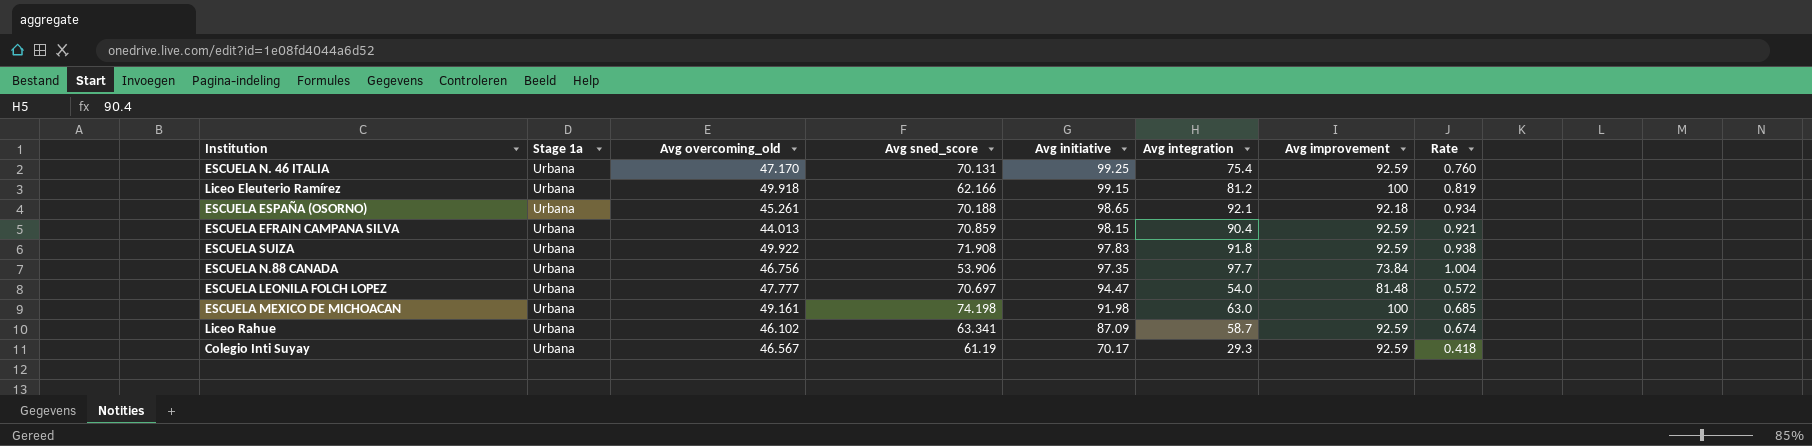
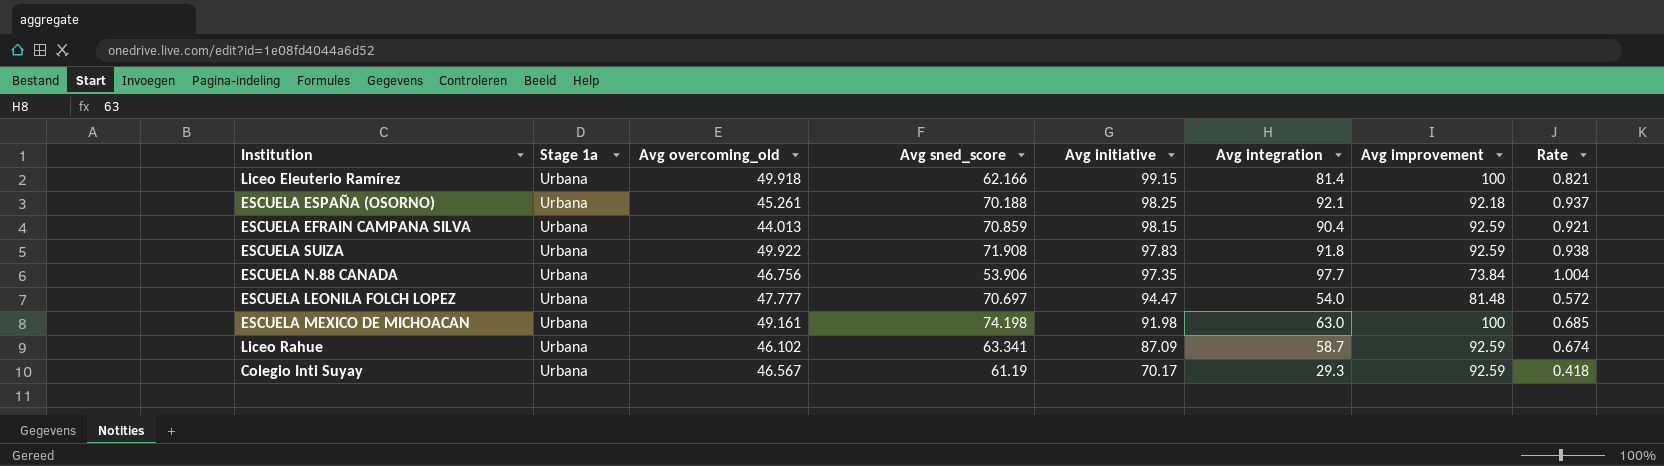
row ESCUELA N. 46 ITALIA: Urbana | 47.170 | 70.131 | 99.25 | 75.4 | 92.59 | 0.760 -> none
Liceo Eleuterio Ramírez | Avg integration: 81.2 -> 81.4
Liceo Eleuterio Ramírez | Rate: 0.819 -> 0.821
ESCUELA ESPAÑA (OSORNO) | Avg initiative: 98.65 -> 98.25
ESCUELA ESPAÑA (OSORNO) | Rate: 0.934 -> 0.937

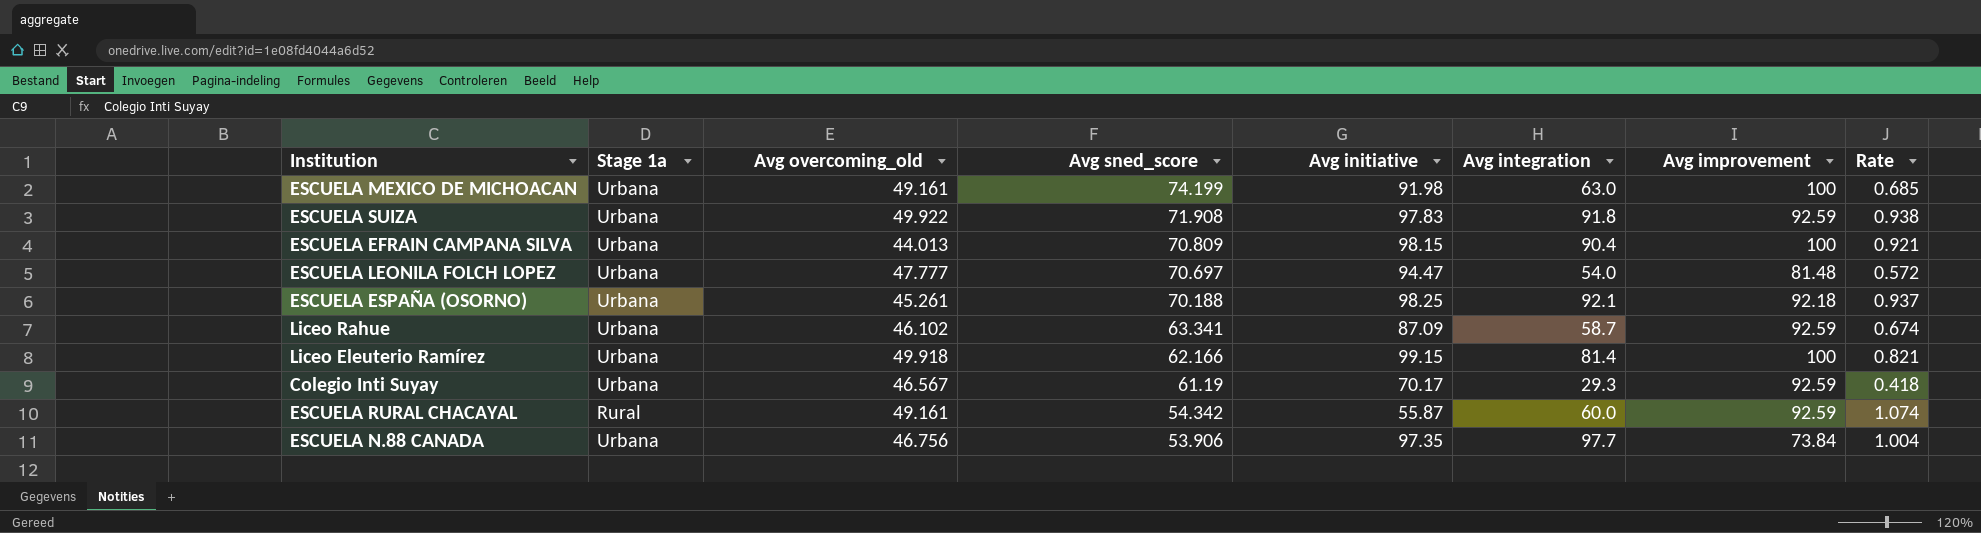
row order: Avg initiative descending -> Avg sned_score descending
ESCUELA MEXICO DE MICHOACAN | Avg sned_score: 74.198 -> 74.199
ESCUELA EFRAIN CAMPANA SILVA | Avg sned_score: 70.859 -> 70.809
ESCUELA EFRAIN CAMPANA SILVA | Avg improvement: 92.59 -> 100
row ESCUELA RURAL CHACAYAL: none -> Rural | 49.161 | 54.342 | 55.87 | 60.0 | 92.59 | 1.074

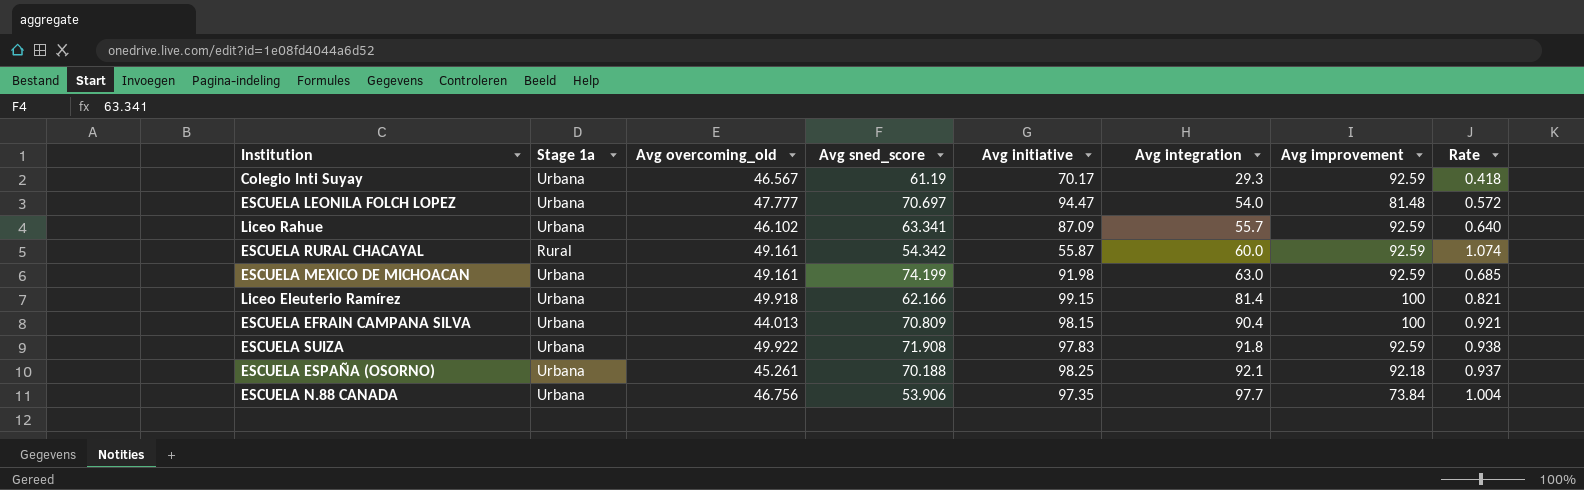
row order: Avg sned_score descending -> Avg integration ascending
Liceo Rahue | Avg integration: 58.7 -> 55.7
Liceo Rahue | Rate: 0.674 -> 0.640
ESCUELA MEXICO DE MICHOACAN | Avg improvement: 100 -> 92.59

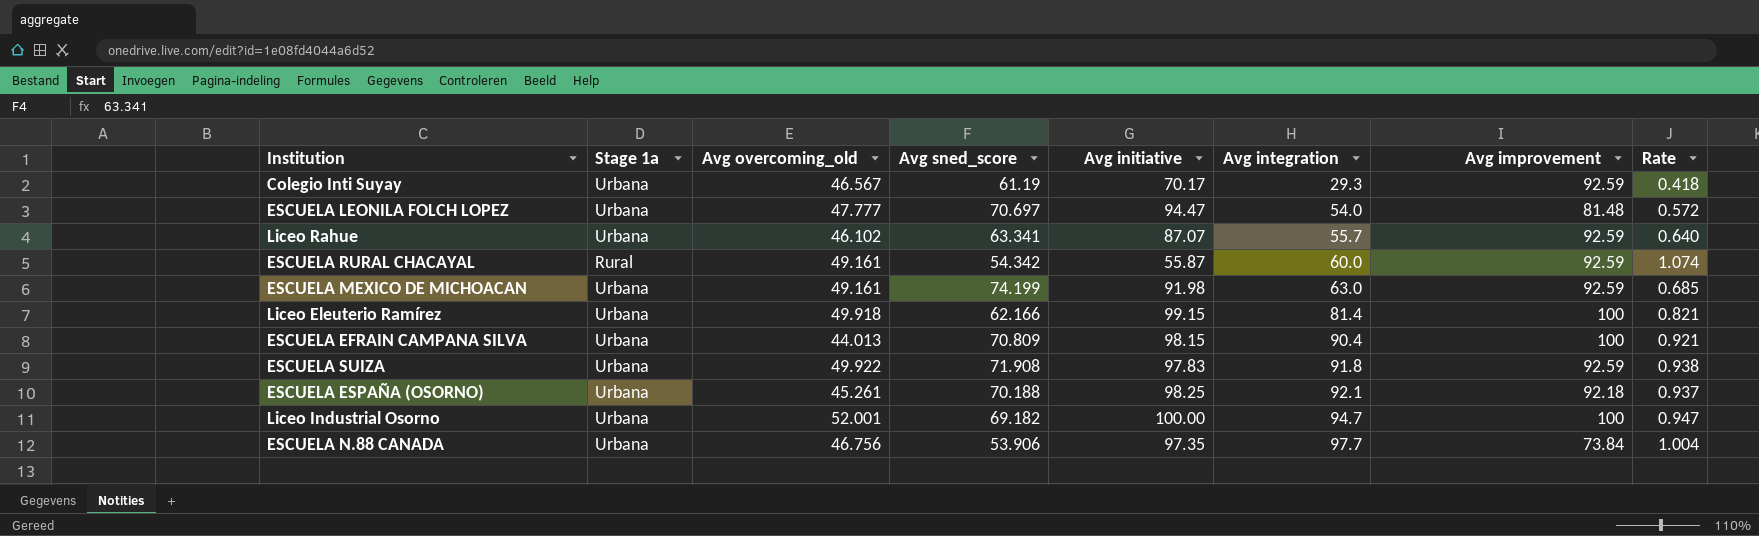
Liceo Rahue | Avg initiative: 87.09 -> 87.07
row Liceo Industrial Osorno: none -> Urbana | 52.001 | 69.182 | 100.00 | 94.7 | 100 | 0.947

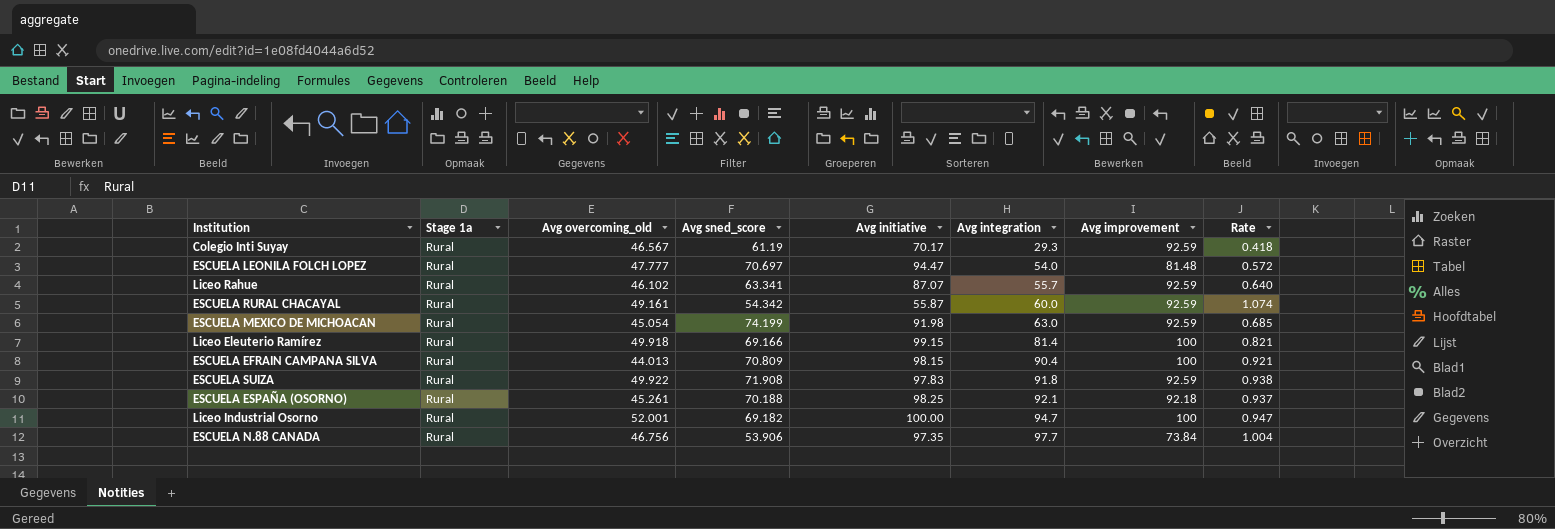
Colegio Inti Suyay | Stage 1a: Urbana -> Rural
ESCUELA LEONILA FOLCH LOPEZ | Stage 1a: Urbana -> Rural
Liceo Rahue | Stage 1a: Urbana -> Rural
ESCUELA MEXICO DE MICHOACAN | Stage 1a: Urbana -> Rural
ESCUELA MEXICO DE MICHOACAN | Avg overcoming_old: 49.161 -> 45.054
Liceo Eleuterio Ramírez | Stage 1a: Urbana -> Rural
Liceo Eleuterio Ramírez | Avg sned_score: 62.166 -> 69.166
ESCUELA EFRAIN CAMPANA SILVA | Stage 1a: Urbana -> Rural
ESCUELA SUIZA | Stage 1a: Urbana -> Rural
ESCUELA ESPAÑA (OSORNO) | Stage 1a: Urbana -> Rural
Liceo Industrial Osorno | Stage 1a: Urbana -> Rural
ESCUELA N.88 CANADA | Stage 1a: Urbana -> Rural

